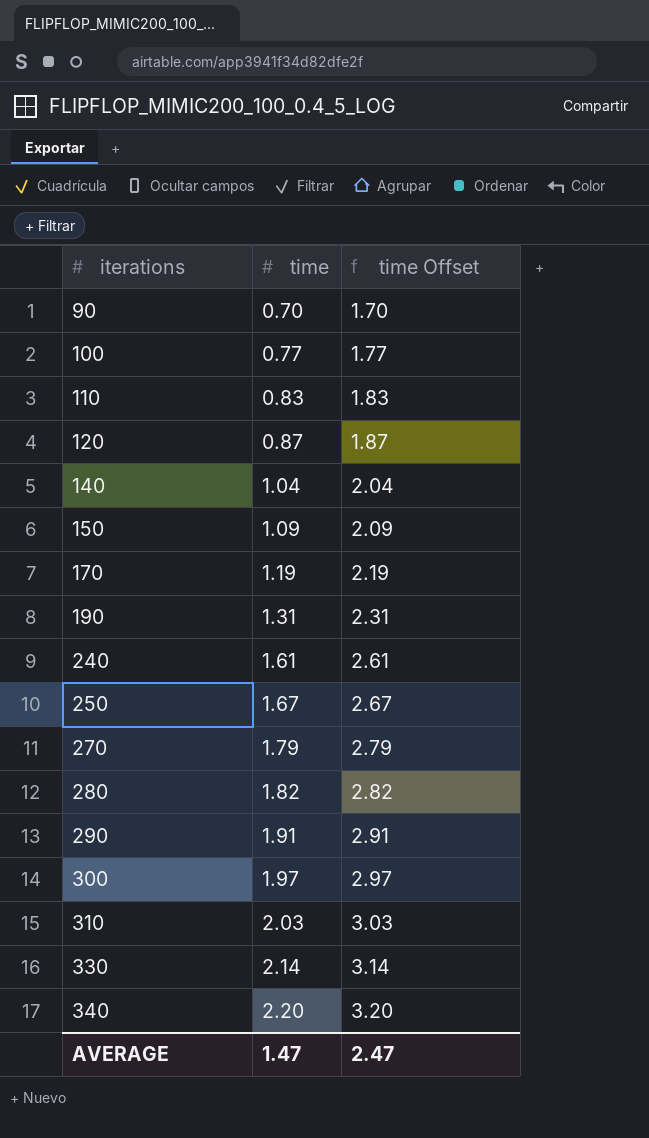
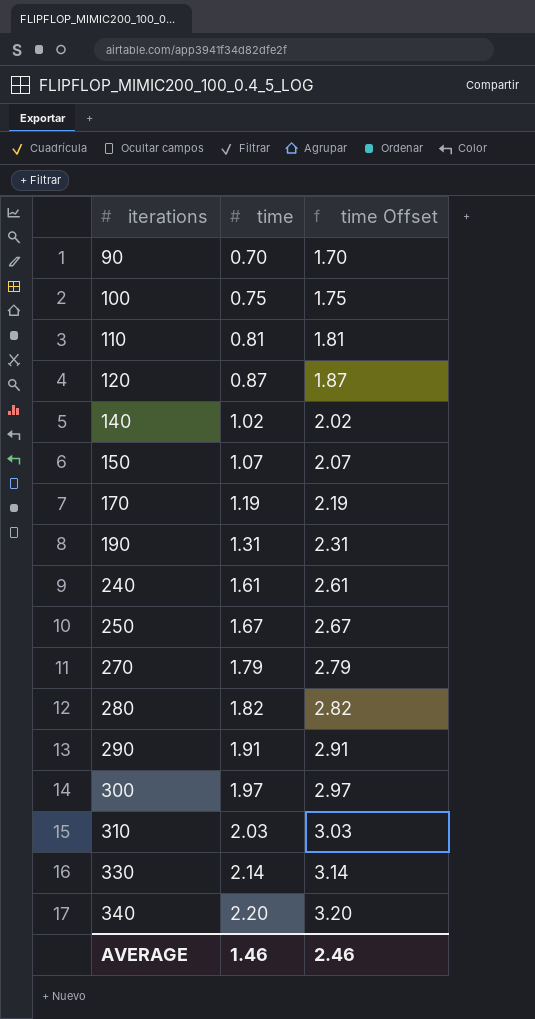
100 | time: 0.77 -> 0.75
100 | time Offset: 1.77 -> 1.75
110 | time: 0.83 -> 0.81
110 | time Offset: 1.83 -> 1.81
140 | time: 1.04 -> 1.02
140 | time Offset: 2.04 -> 2.02
150 | time: 1.09 -> 1.07
150 | time Offset: 2.09 -> 2.07
AVERAGE | time: 1.47 -> 1.46
AVERAGE | time Offset: 2.47 -> 2.46

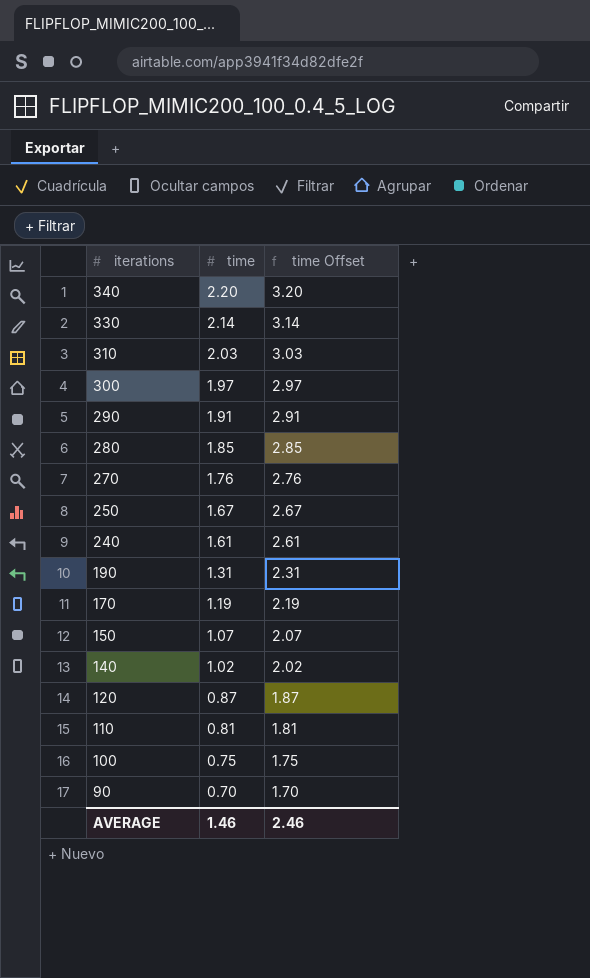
row order: iterations ascending -> iterations descending
280 | time: 1.82 -> 1.85
280 | time Offset: 2.82 -> 2.85
270 | time: 1.79 -> 1.76
270 | time Offset: 2.79 -> 2.76

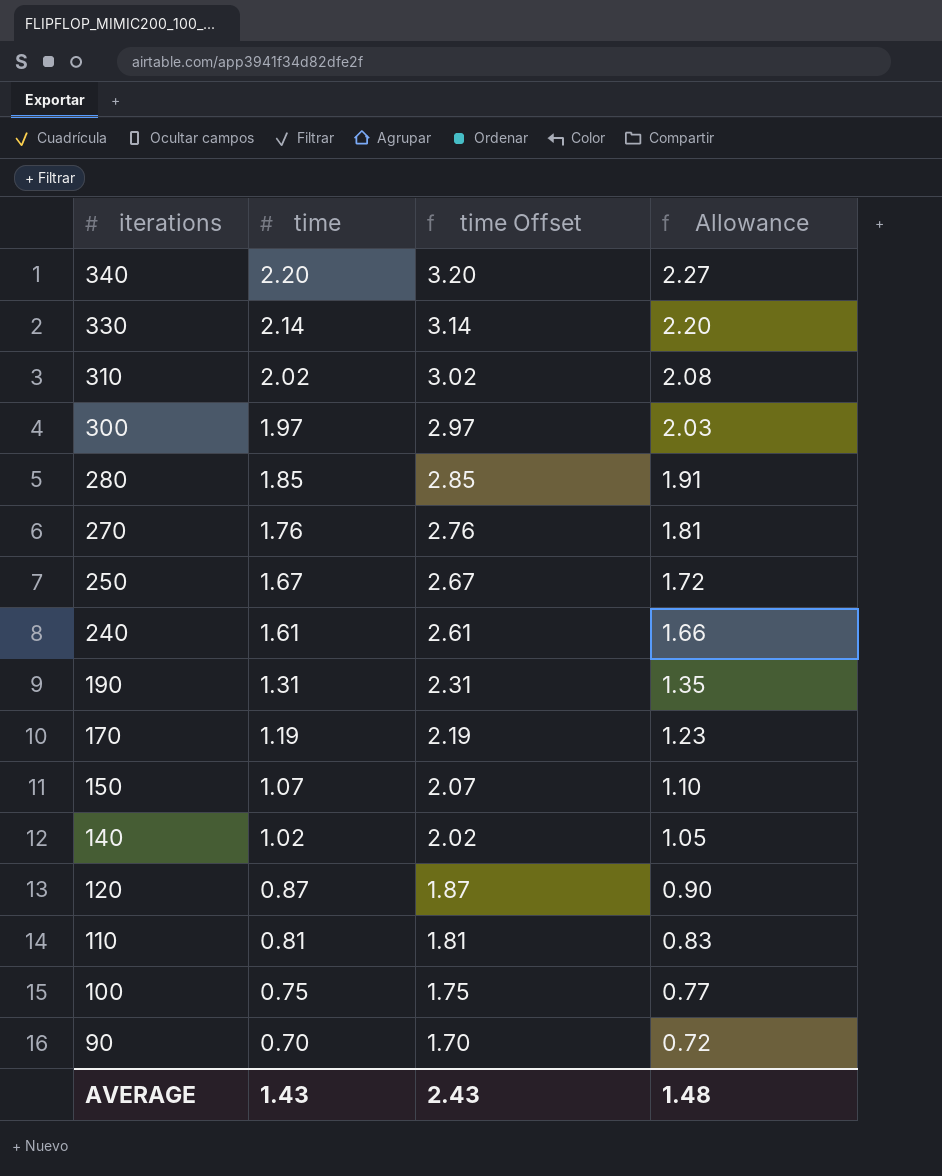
column Allowance | formula: none -> [time] * 1.03
row 290: 1.91 | 2.91 -> none
310 | time: 2.03 -> 2.02
310 | time Offset: 3.03 -> 3.02
AVERAGE | time: 1.46 -> 1.43
AVERAGE | time Offset: 2.46 -> 2.43

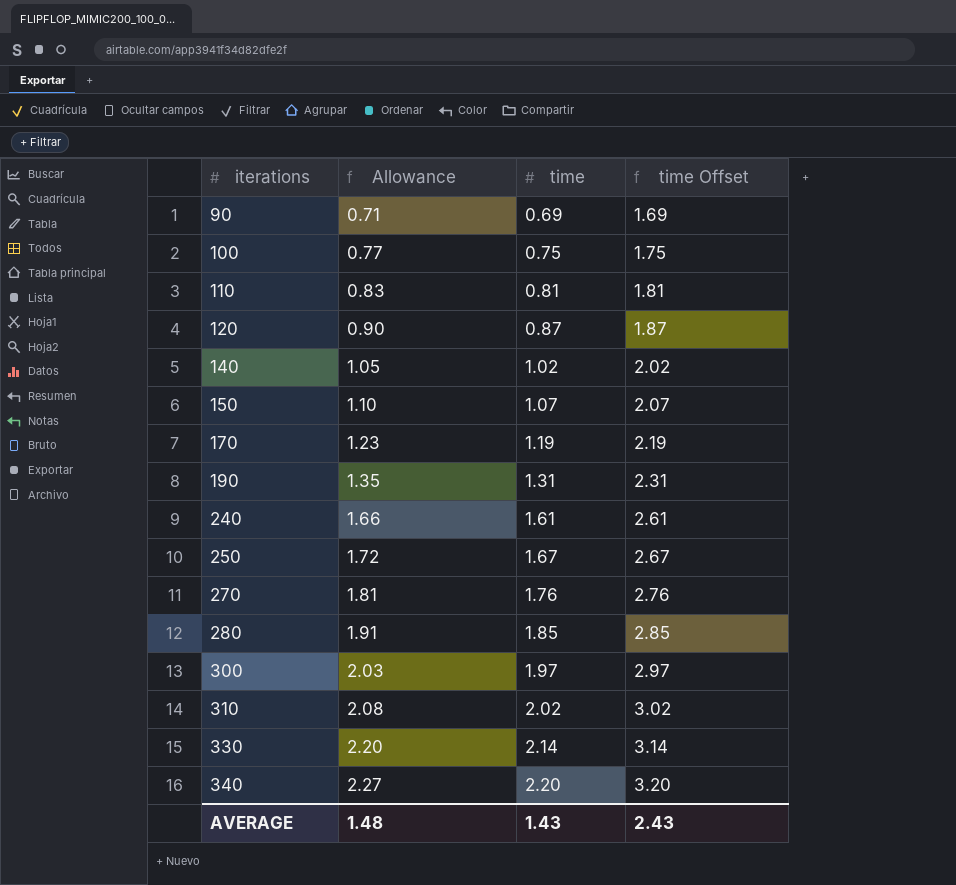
row order: iterations descending -> iterations ascending
column Allowance | position: 4 -> 2
90 | Allowance: 0.72 -> 0.71
90 | time: 0.70 -> 0.69
90 | time Offset: 1.70 -> 1.69

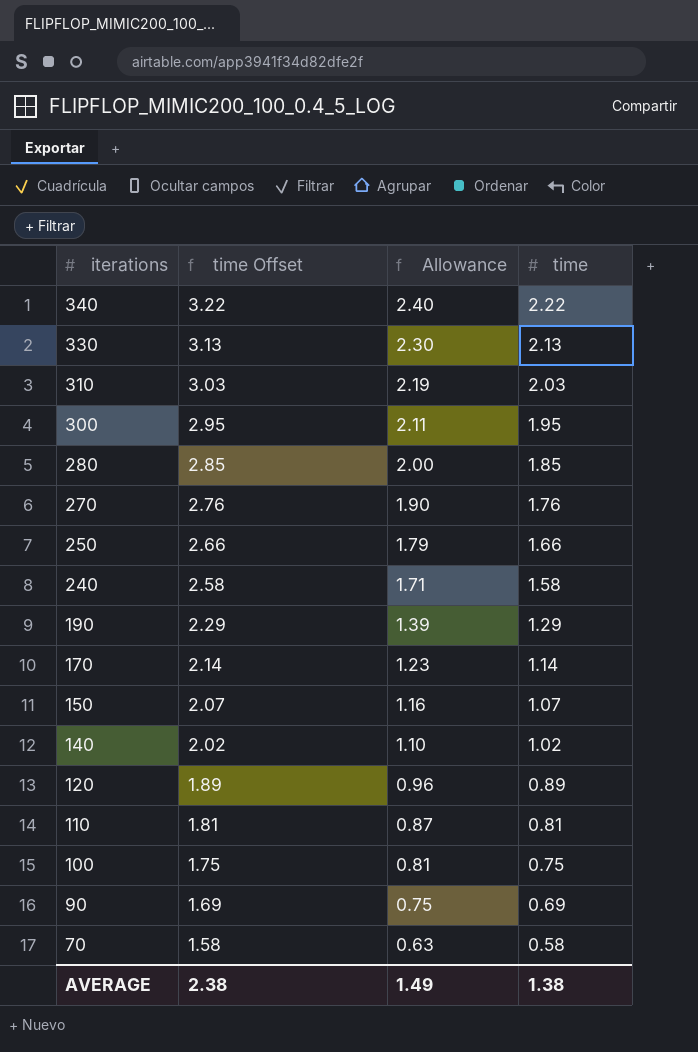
row order: iterations ascending -> iterations descending
column time Offset | position: 4 -> 2
column Allowance | formula: [time] * 1.03 -> [time] * 1.08
340 | time Offset: 3.20 -> 3.22
340 | time: 2.20 -> 2.22
330 | time Offset: 3.14 -> 3.13
330 | time: 2.14 -> 2.13
310 | time Offset: 3.02 -> 3.03
310 | time: 2.02 -> 2.03
300 | time Offset: 2.97 -> 2.95
300 | time: 1.97 -> 1.95
250 | time Offset: 2.67 -> 2.66
250 | time: 1.67 -> 1.66
240 | time Offset: 2.61 -> 2.58
240 | time: 1.61 -> 1.58
190 | time Offset: 2.31 -> 2.29
190 | time: 1.31 -> 1.29
170 | time Offset: 2.19 -> 2.14
170 | time: 1.19 -> 1.14
120 | time Offset: 1.87 -> 1.89
120 | time: 0.87 -> 0.89
row 70: none -> 1.58 | 0.63 | 0.58
AVERAGE | time Offset: 2.43 -> 2.38
AVERAGE | Allowance: 1.48 -> 1.49
AVERAGE | time: 1.43 -> 1.38

